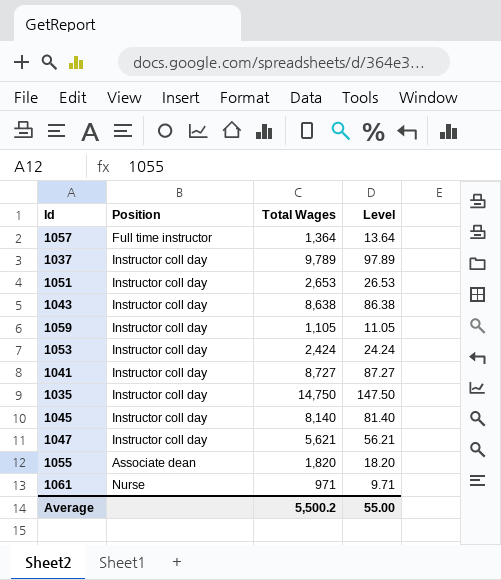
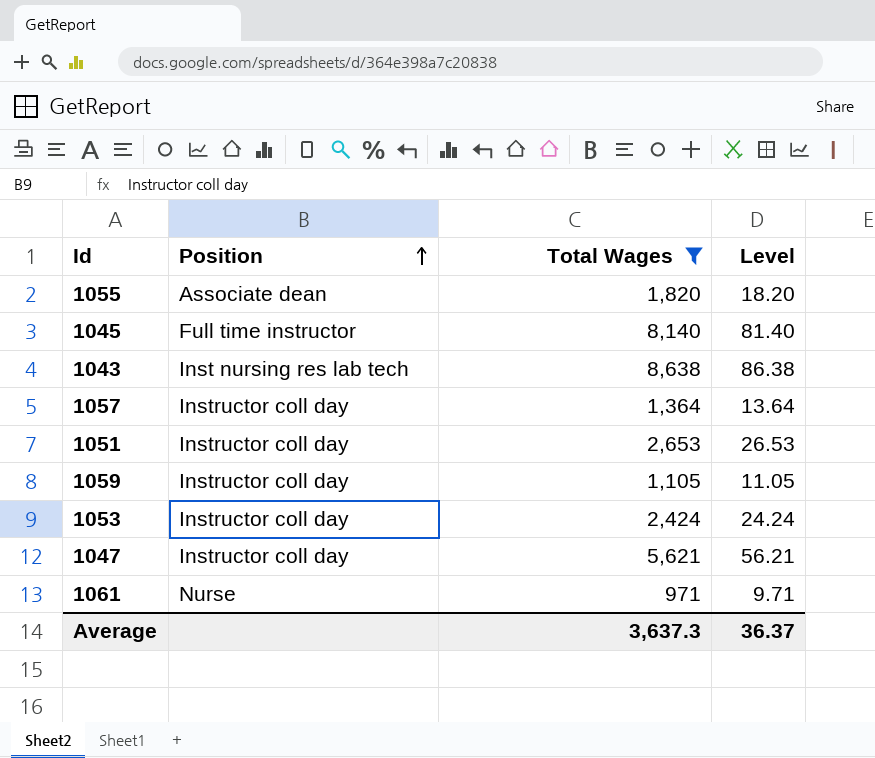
filter: none -> Total Wages <= 8,638
row order: none -> Position ascending
1045 | Position: Instructor coll day -> Full time instructor
1043 | Position: Instructor coll day -> Inst nursing res lab tech
1057 | Position: Full time instructor -> Instructor coll day
Average | Total Wages: 5,500.2 -> 3,637.3
Average | Level: 55.00 -> 36.37

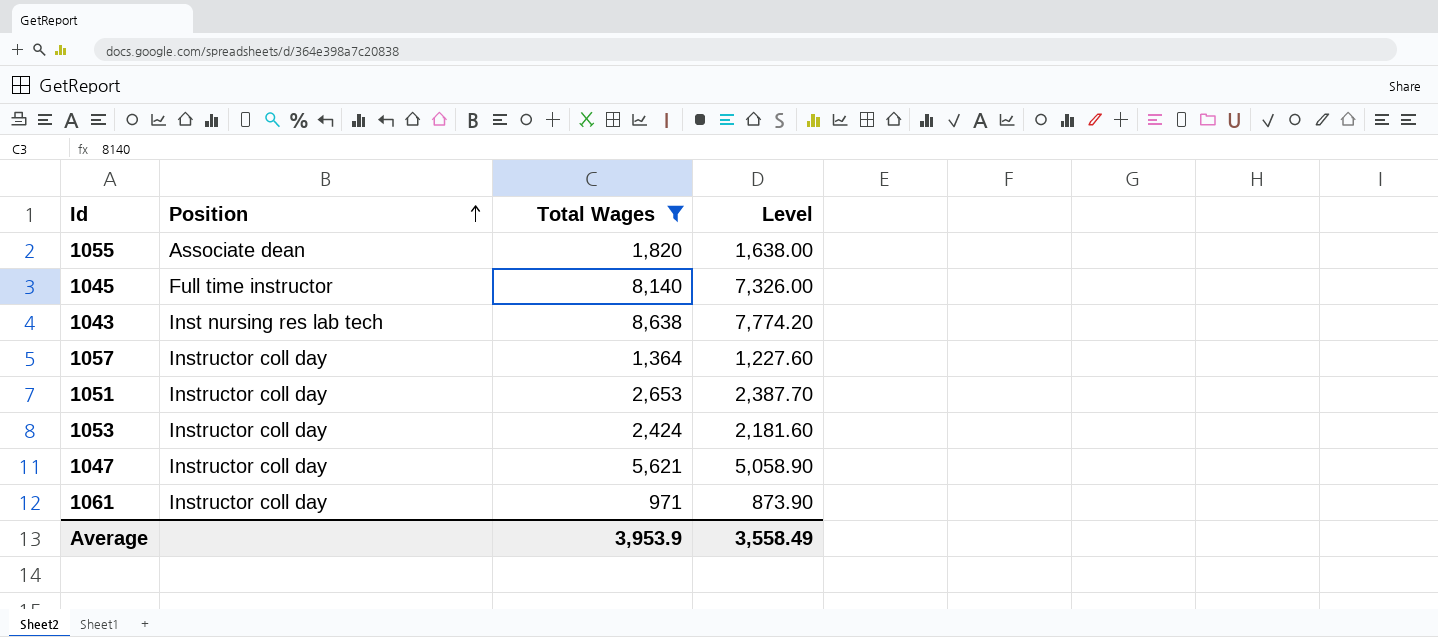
column Level | formula: [Total Wages] * 0.01 -> [Total Wages] * 0.9
row 1059: Instructor coll day | 1,105 | 11.05 -> none
1061 | Position: Nurse -> Instructor coll day
Average | Total Wages: 3,637.3 -> 3,953.9
Average | Level: 36.37 -> 3,558.49

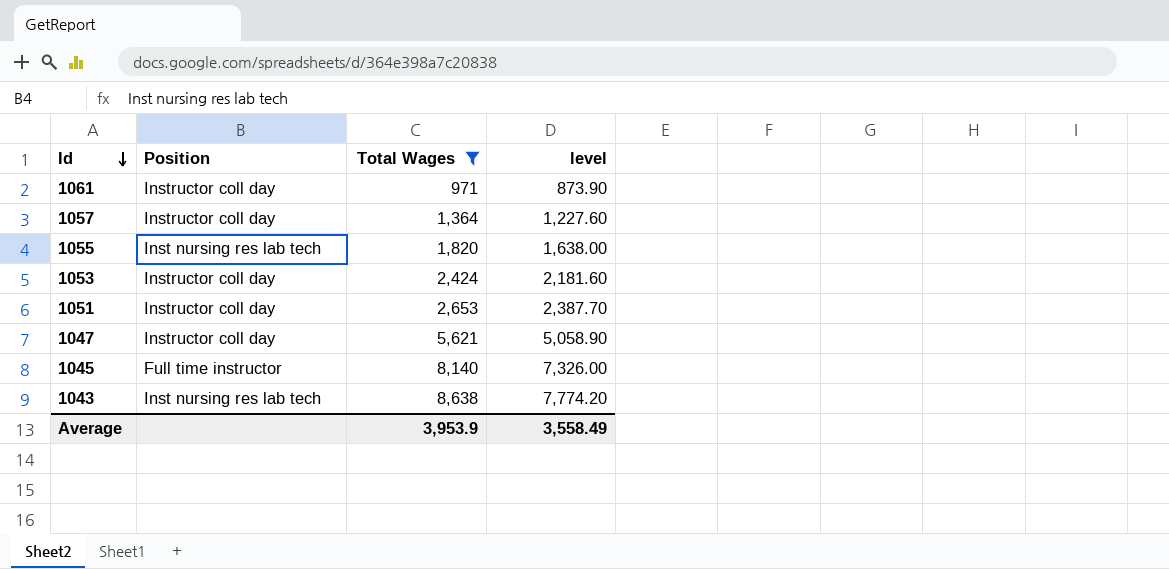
row order: Position ascending -> Id descending
column name: Level -> level
1055 | Position: Associate dean -> Inst nursing res lab tech

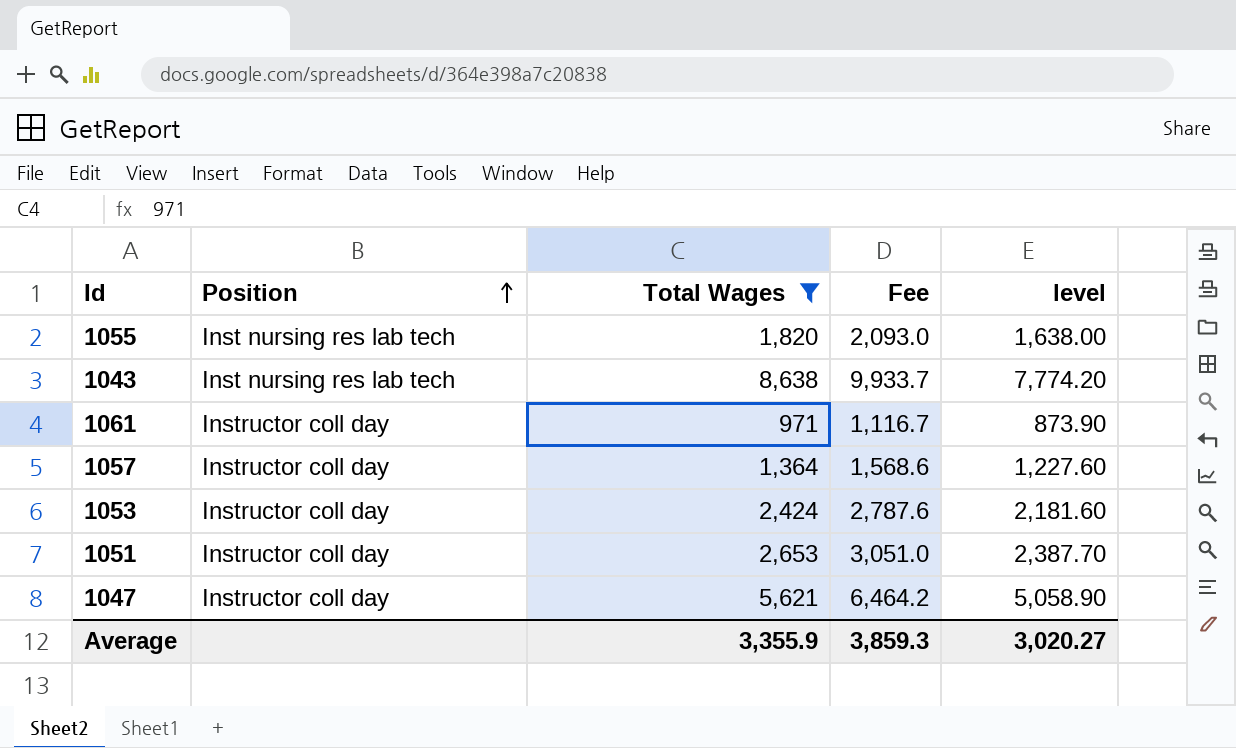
row order: Id descending -> Position ascending
column Fee | formula: none -> [Total Wages] * 1.15
row 1045: Full time instructor | 8,140 | 7,326.00 -> none
Average | Total Wages: 3,953.9 -> 3,355.9
Average | level: 3,558.49 -> 3,020.27

